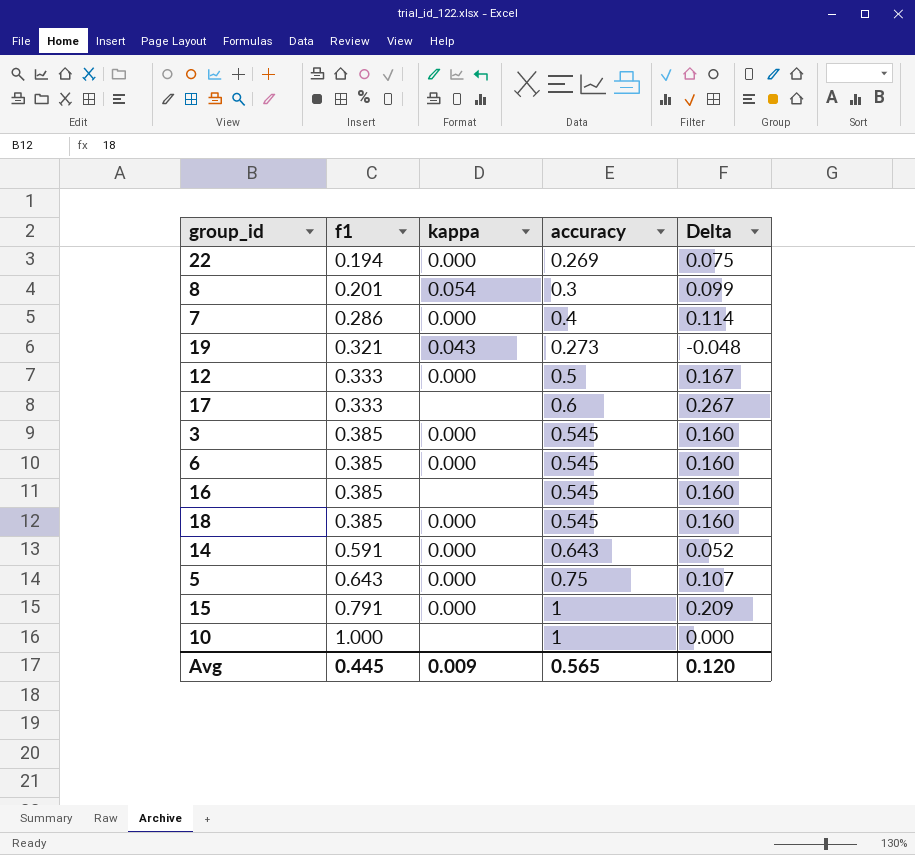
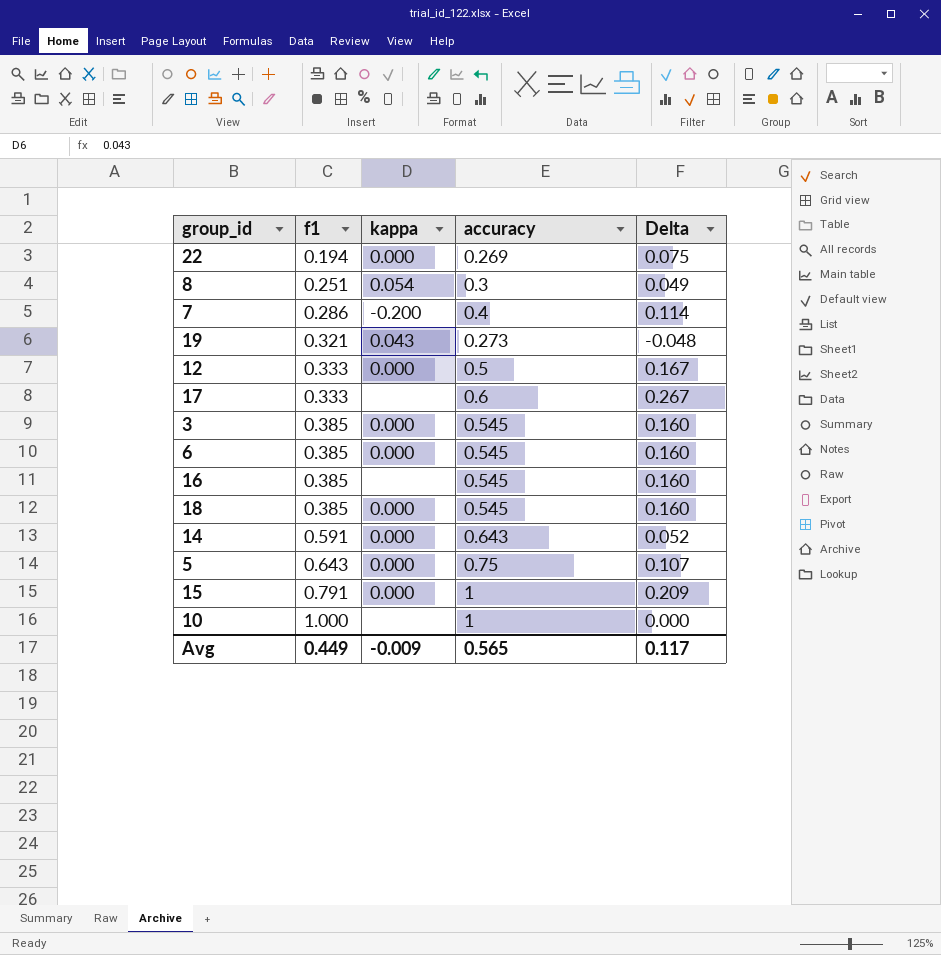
8 | f1: 0.201 -> 0.251
8 | Delta: 0.099 -> 0.049
7 | kappa: 0.000 -> -0.200
Avg | f1: 0.445 -> 0.449
Avg | kappa: 0.009 -> -0.009
Avg | Delta: 0.120 -> 0.117

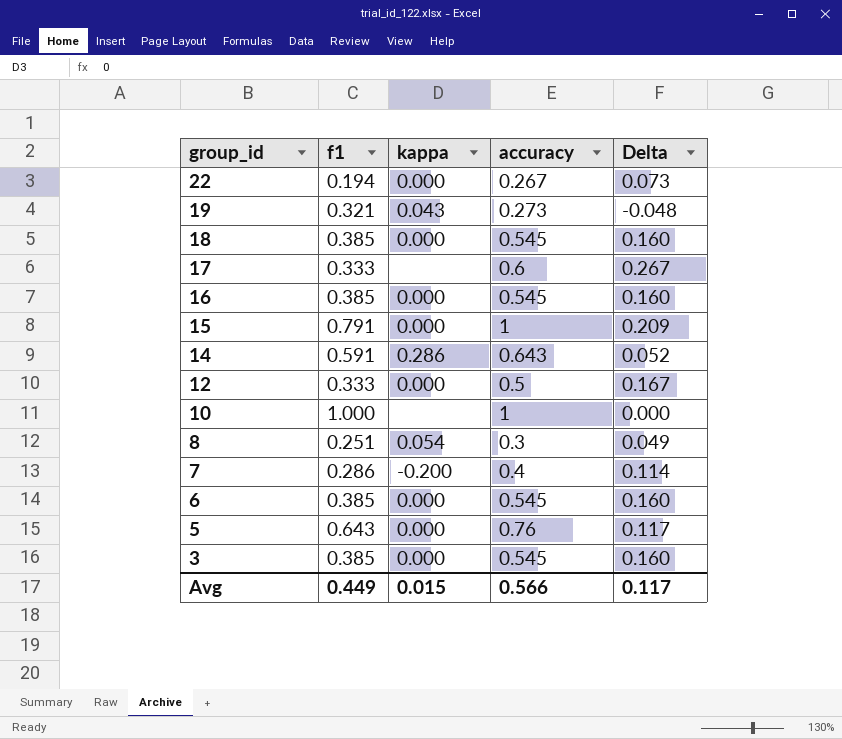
row order: f1 ascending -> group_id descending
22 | accuracy: 0.269 -> 0.267
22 | Delta: 0.075 -> 0.073
16 | kappa: none -> 0.000
14 | kappa: 0.000 -> 0.286
5 | accuracy: 0.75 -> 0.76
5 | Delta: 0.107 -> 0.117
Avg | kappa: -0.009 -> 0.015
Avg | accuracy: 0.565 -> 0.566

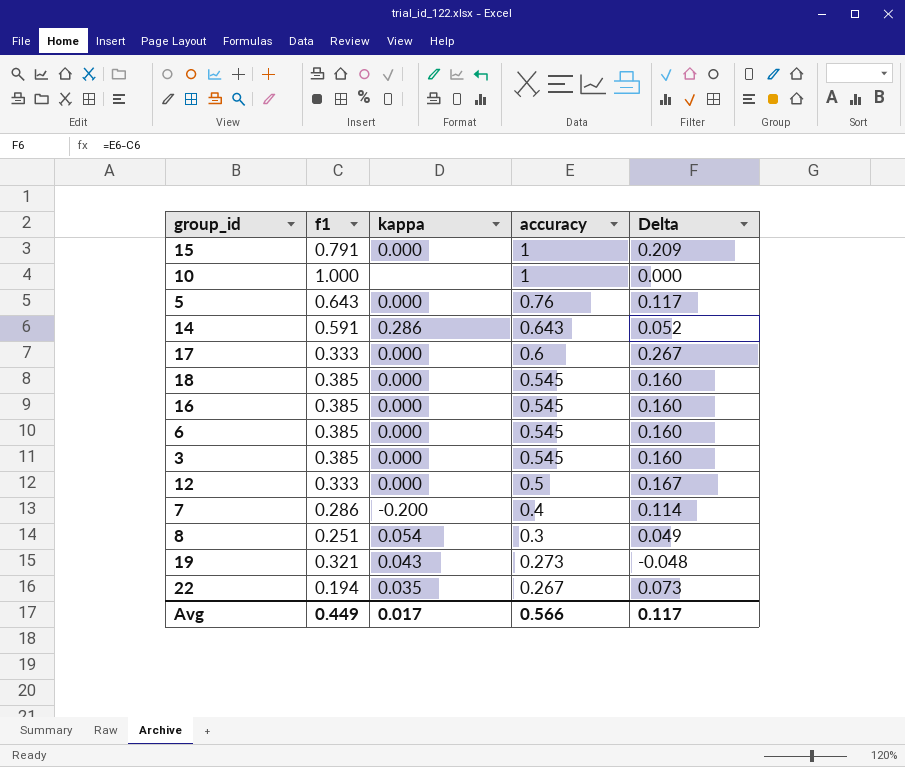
row order: group_id descending -> accuracy descending
17 | kappa: none -> 0.000
22 | kappa: 0.000 -> 0.035
Avg | kappa: 0.015 -> 0.017

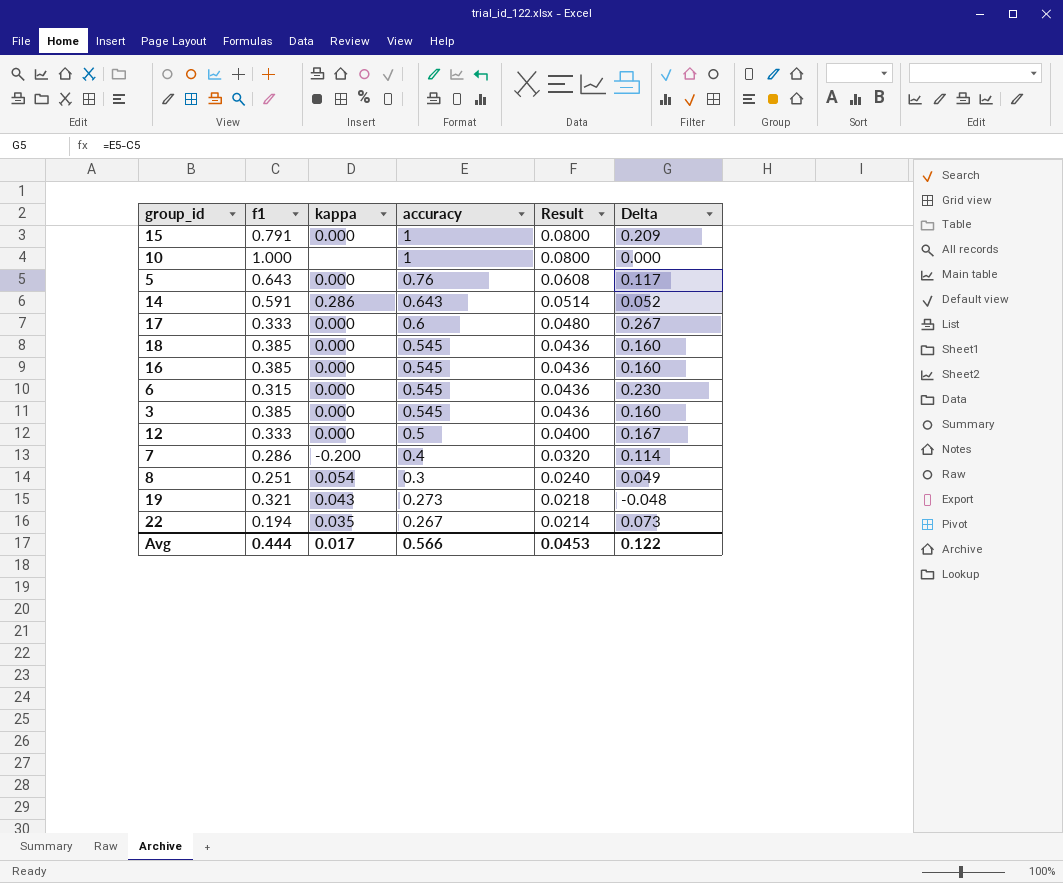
column Result | formula: none -> [accuracy] * 0.08
6 | f1: 0.385 -> 0.315
6 | Delta: 0.160 -> 0.230
Avg | f1: 0.449 -> 0.444
Avg | Delta: 0.117 -> 0.122

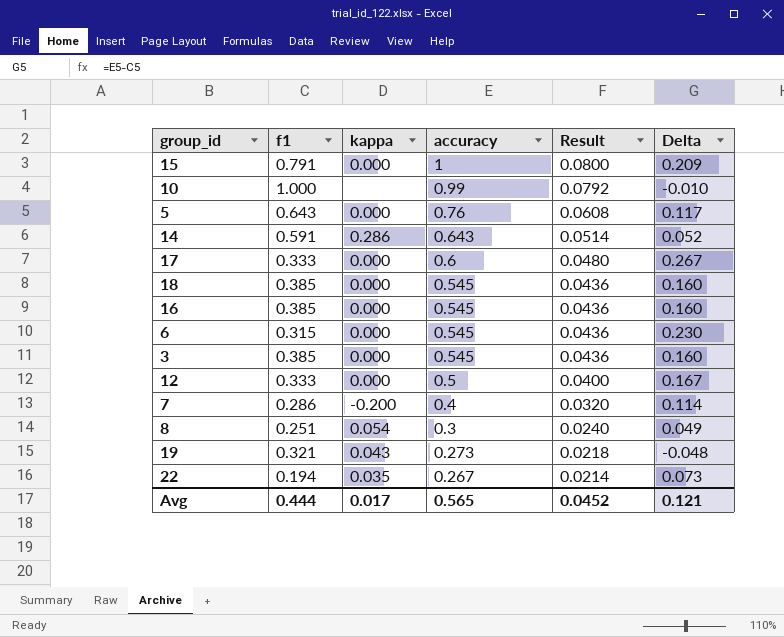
10 | accuracy: 1 -> 0.99
10 | Result: 0.0800 -> 0.0792
10 | Delta: 0.000 -> -0.010
Avg | accuracy: 0.566 -> 0.565
Avg | Result: 0.0453 -> 0.0452
Avg | Delta: 0.122 -> 0.121

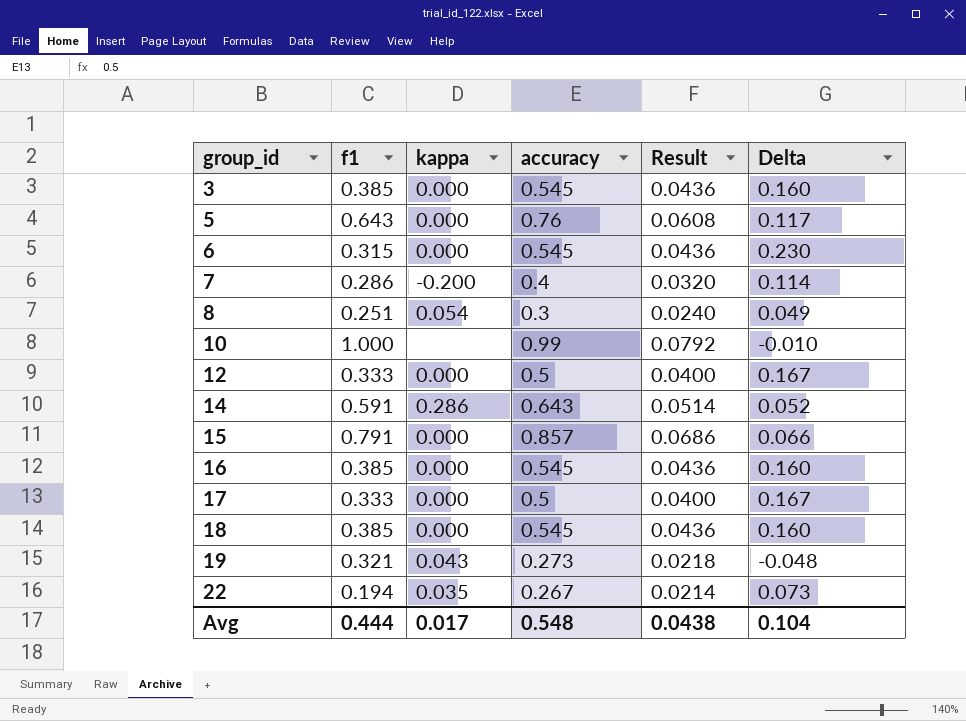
row order: accuracy descending -> group_id ascending
15 | accuracy: 1 -> 0.857
15 | Result: 0.0800 -> 0.0686
15 | Delta: 0.209 -> 0.066
17 | accuracy: 0.6 -> 0.5
17 | Result: 0.0480 -> 0.0400
17 | Delta: 0.267 -> 0.167
Avg | accuracy: 0.565 -> 0.548
Avg | Result: 0.0452 -> 0.0438
Avg | Delta: 0.121 -> 0.104

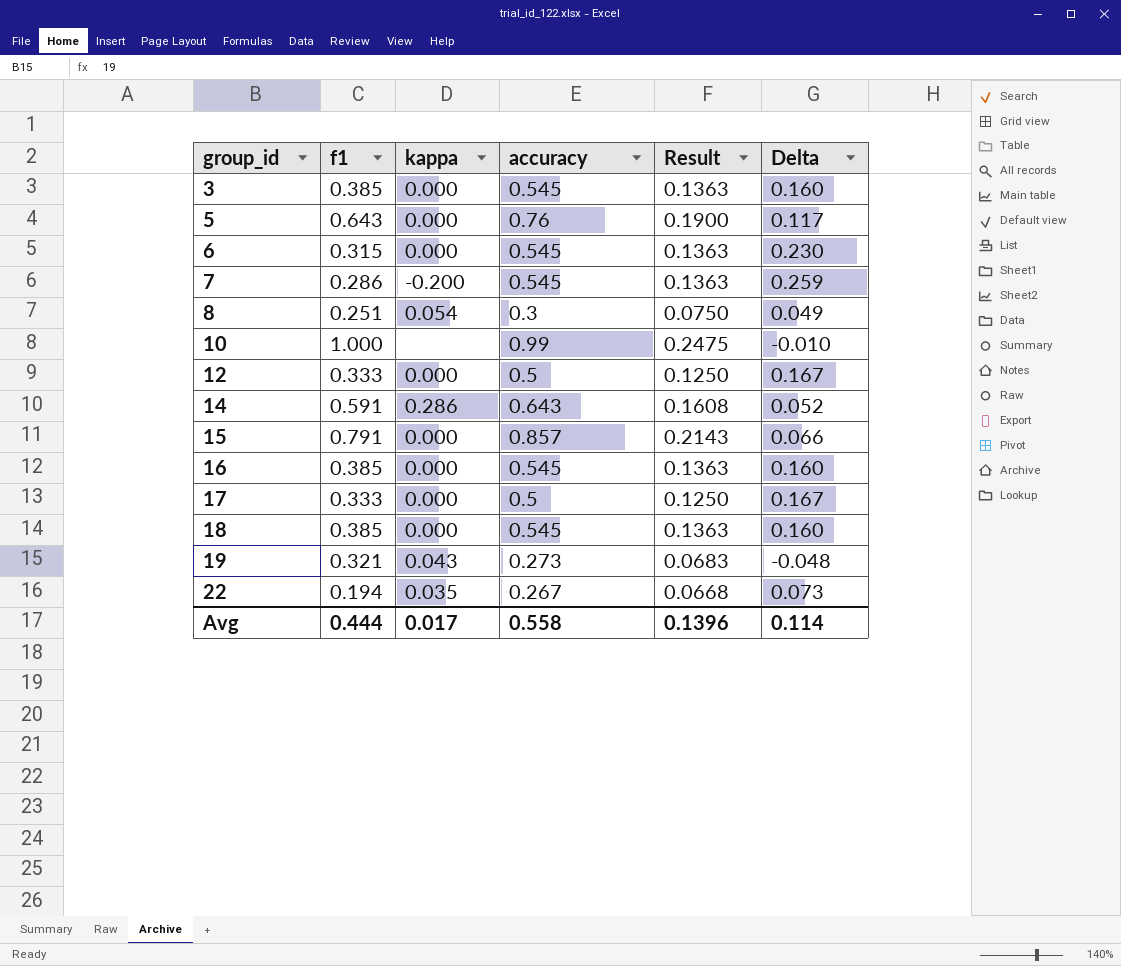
column Result | formula: [accuracy] * 0.08 -> [accuracy] * 0.25
7 | accuracy: 0.4 -> 0.545
7 | Delta: 0.114 -> 0.259
Avg | accuracy: 0.548 -> 0.558
Avg | Result: 0.0438 -> 0.1396
Avg | Delta: 0.104 -> 0.114

